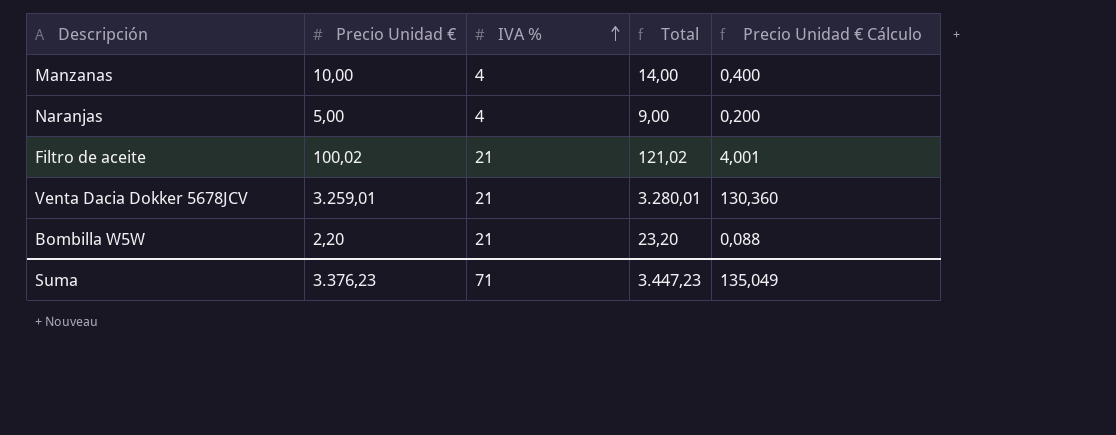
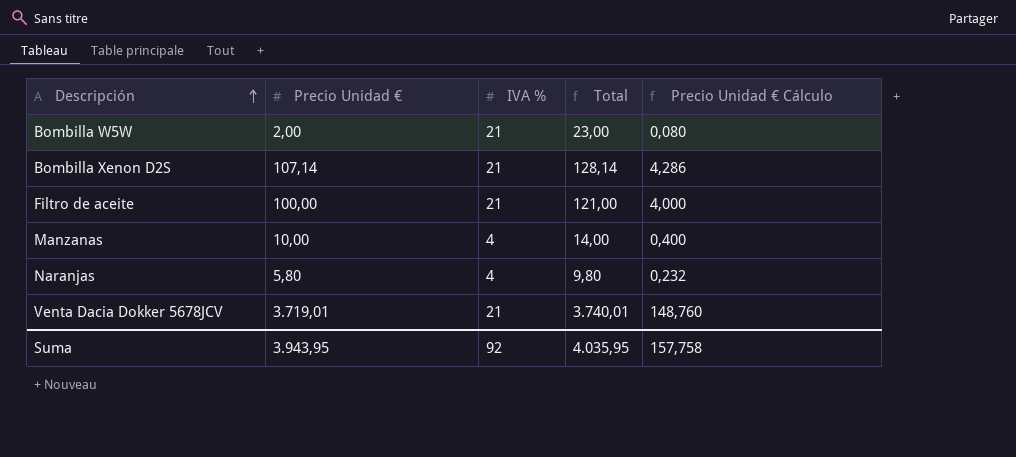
row order: IVA % ascending -> Descripción ascending
Bombilla W5W | Precio Unidad €: 2,20 -> 2,00
Bombilla W5W | Total: 23,20 -> 23,00
Bombilla W5W | Precio Unidad € Cálculo: 0,088 -> 0,080
row Bombilla Xenon D2S: none -> 107,14 | 21 | 128,14 | 4,286
Filtro de aceite | Precio Unidad €: 100,02 -> 100,00
Filtro de aceite | Total: 121,02 -> 121,00
Filtro de aceite | Precio Unidad € Cálculo: 4,001 -> 4,000
Naranjas | Precio Unidad €: 5,00 -> 5,80
Naranjas | Total: 9,00 -> 9,80
Naranjas | Precio Unidad € Cálculo: 0,200 -> 0,232
Venta Dacia Dokker 5678JCV | Precio Unidad €: 3.259,01 -> 3.719,01
Venta Dacia Dokker 5678JCV | Total: 3.280,01 -> 3.740,01
Venta Dacia Dokker 5678JCV | Precio Unidad € Cálculo: 130,360 -> 148,760
Suma | Precio Unidad €: 3.376,23 -> 3.943,95
Suma | IVA %: 71 -> 92
Suma | Total: 3.447,23 -> 4.035,95
Suma | Precio Unidad € Cálculo: 135,049 -> 157,758

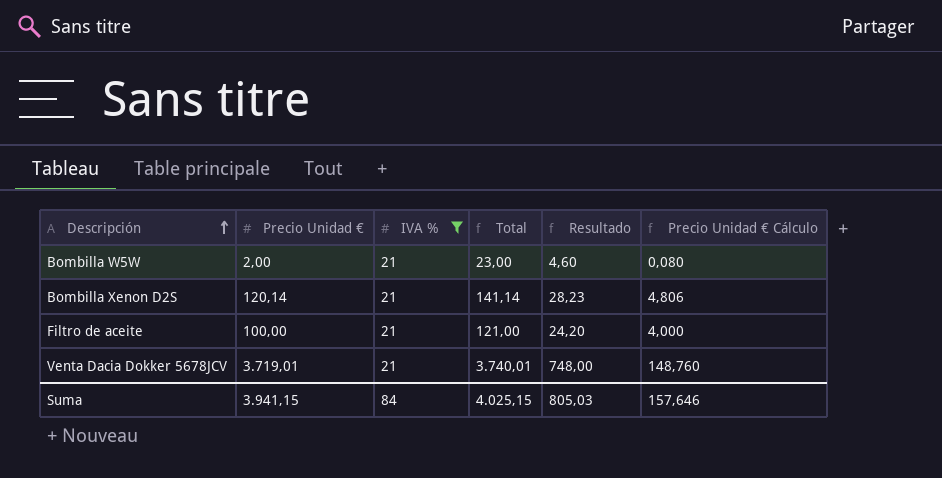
filter: none -> IVA % = 21
column Resultado | formula: none -> [Total] * 0,2
Bombilla Xenon D2S | Precio Unidad €: 107,14 -> 120,14
Bombilla Xenon D2S | Total: 128,14 -> 141,14
Bombilla Xenon D2S | Precio Unidad € Cálculo: 4,286 -> 4,806
Suma | Precio Unidad €: 3.943,95 -> 3.941,15
Suma | IVA %: 92 -> 84
Suma | Total: 4.035,95 -> 4.025,15
Suma | Precio Unidad € Cálculo: 157,758 -> 157,646

